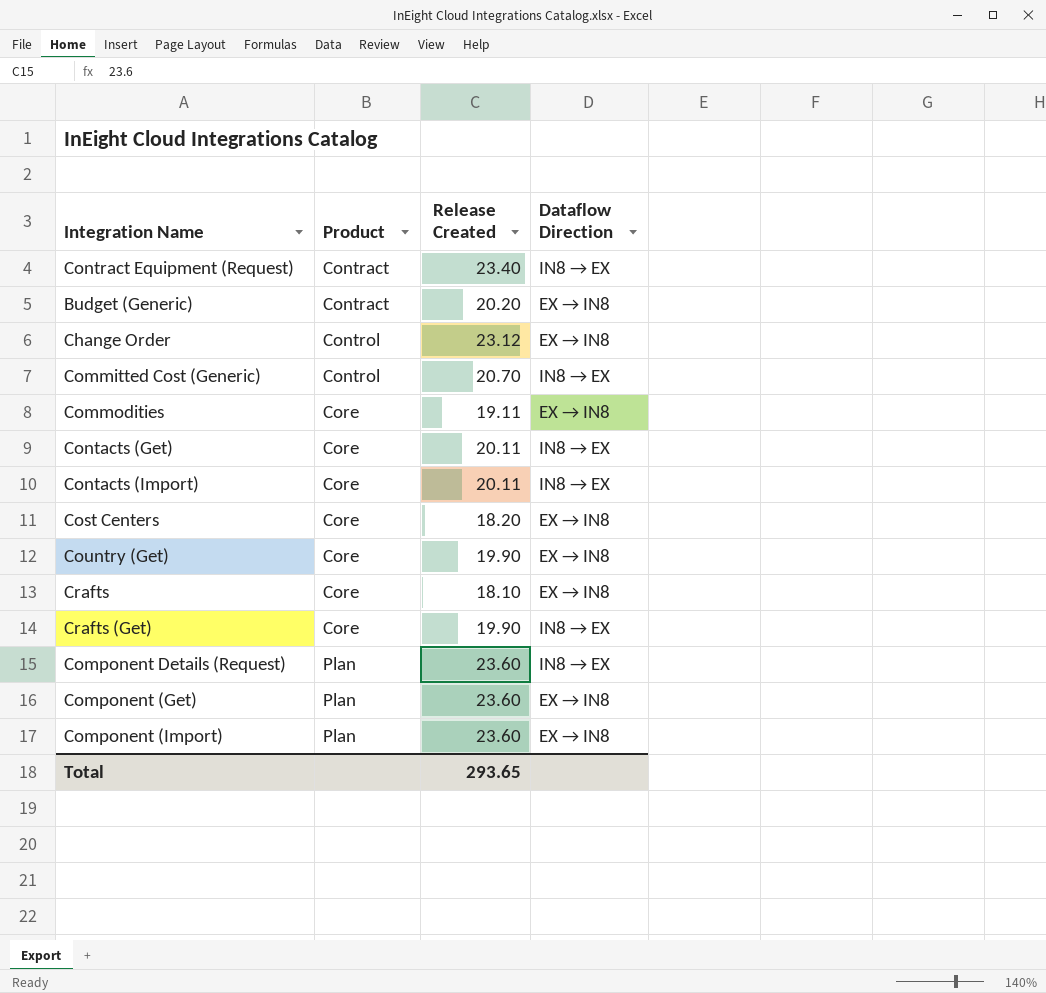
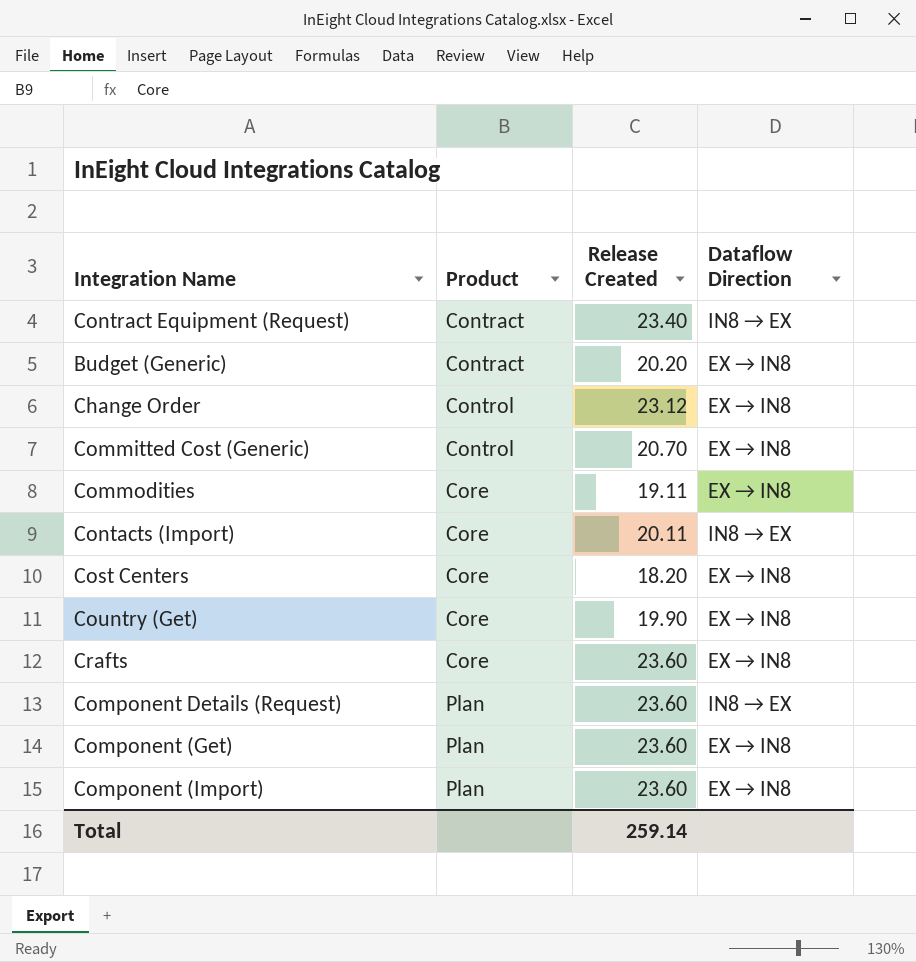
row Contacts (Get): Core | 20.11 | IN8 → EX -> none
row Crafts (Get): Core | 19.90 | IN8 → EX -> none
Committed Cost (Generic) | Dataflow Direction: IN8 → EX -> EX → IN8
Crafts | Release Created: 18.10 -> 23.60
Total | Release Created: 293.65 -> 259.14

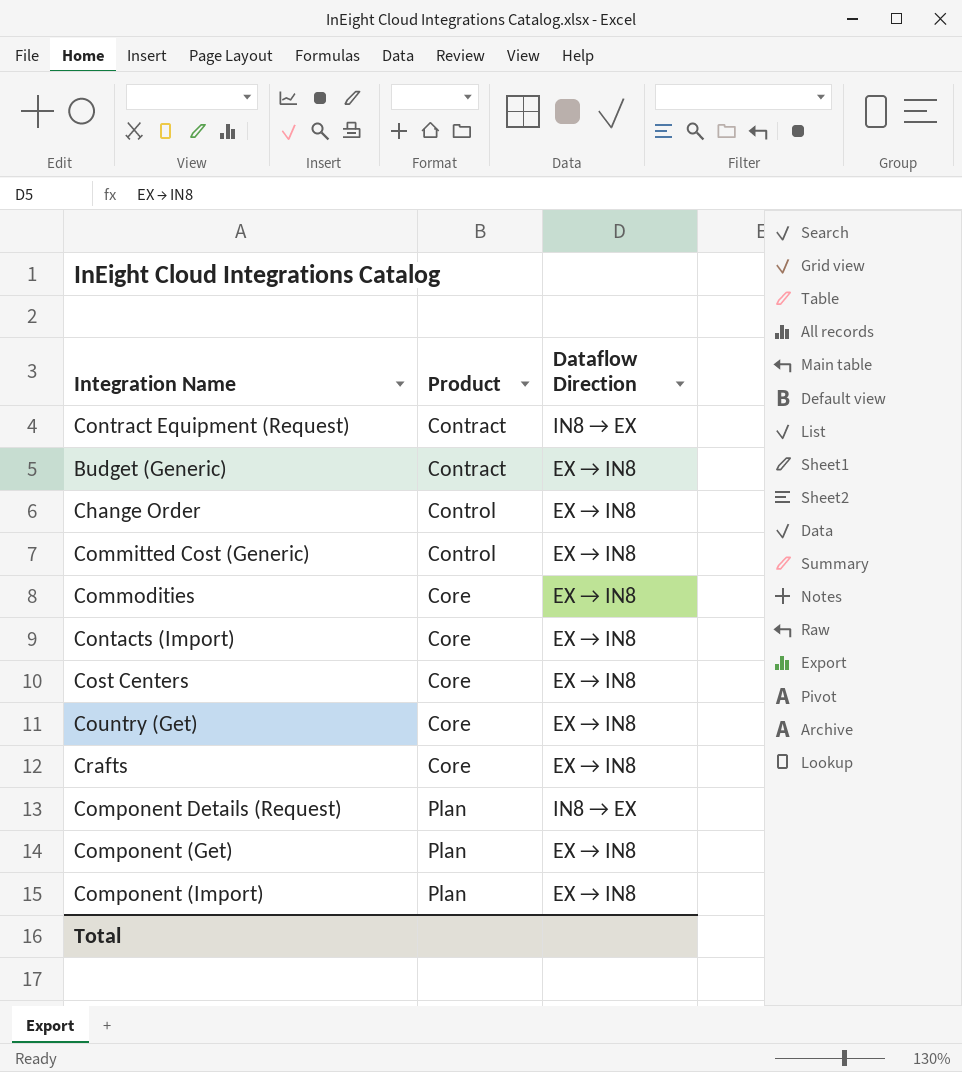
column Release Created | position: 3 -> none
Contacts (Import) | Dataflow Direction: IN8 → EX -> EX → IN8

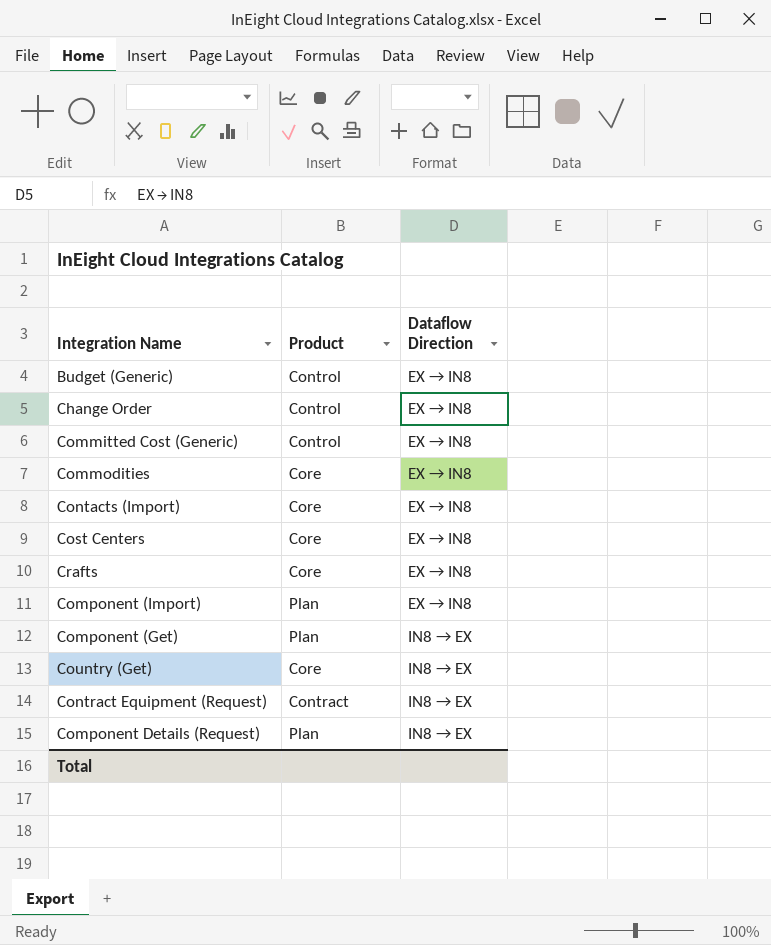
row order: Product ascending -> Dataflow Direction ascending
Budget (Generic) | Product: Contract -> Control
Component (Get) | Dataflow Direction: EX → IN8 -> IN8 → EX
Country (Get) | Dataflow Direction: EX → IN8 -> IN8 → EX

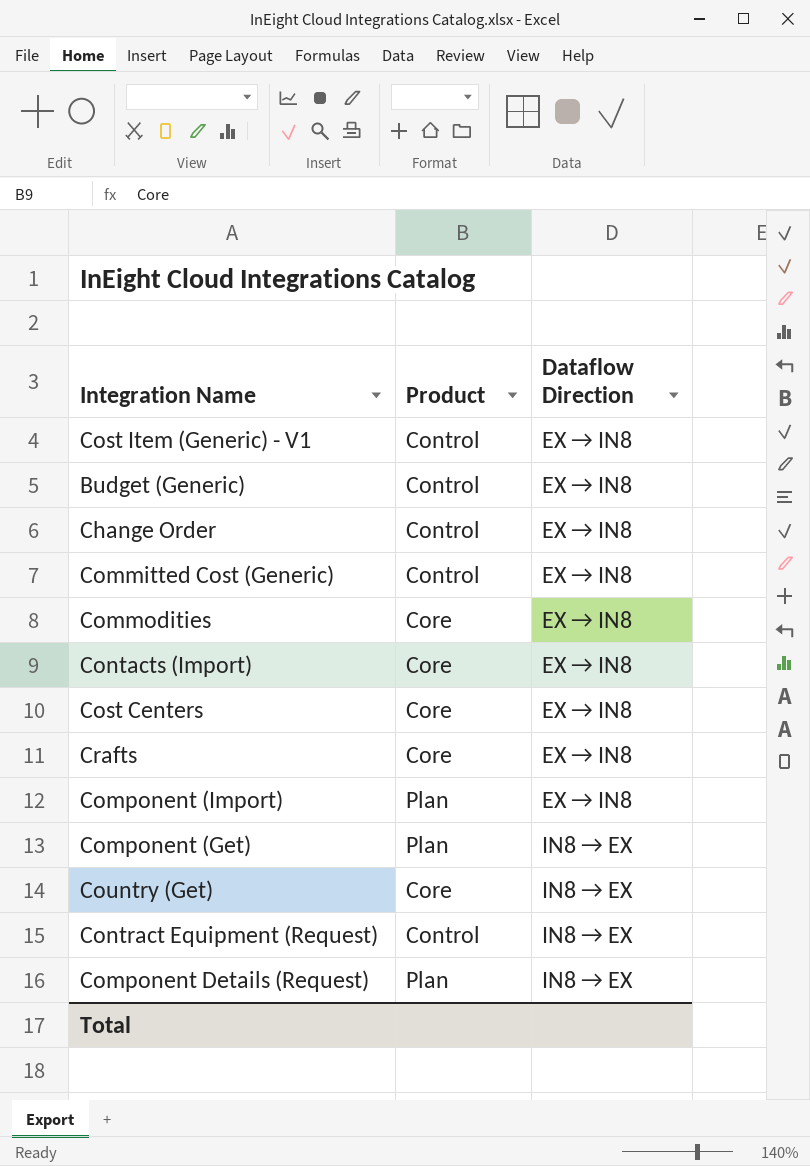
row Cost Item (Generic) - V1: none -> Control | EX → IN8
Contract Equipment (Request) | Product: Contract -> Control

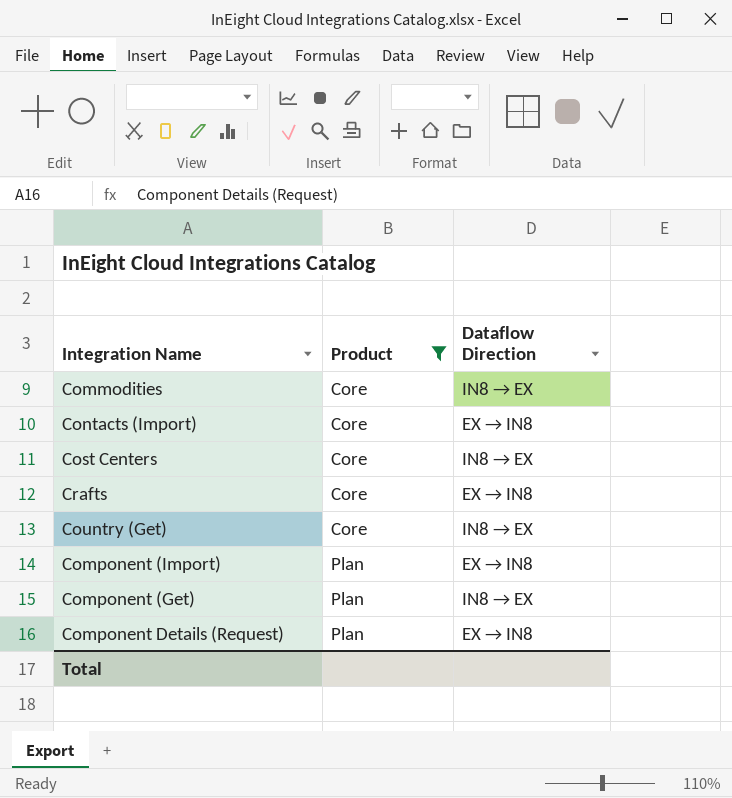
filter: none -> Product != Control
row order: Dataflow Direction ascending -> Product ascending
Commodities | Dataflow Direction: EX → IN8 -> IN8 → EX
Cost Centers | Dataflow Direction: EX → IN8 -> IN8 → EX
Component Details (Request) | Dataflow Direction: IN8 → EX -> EX → IN8

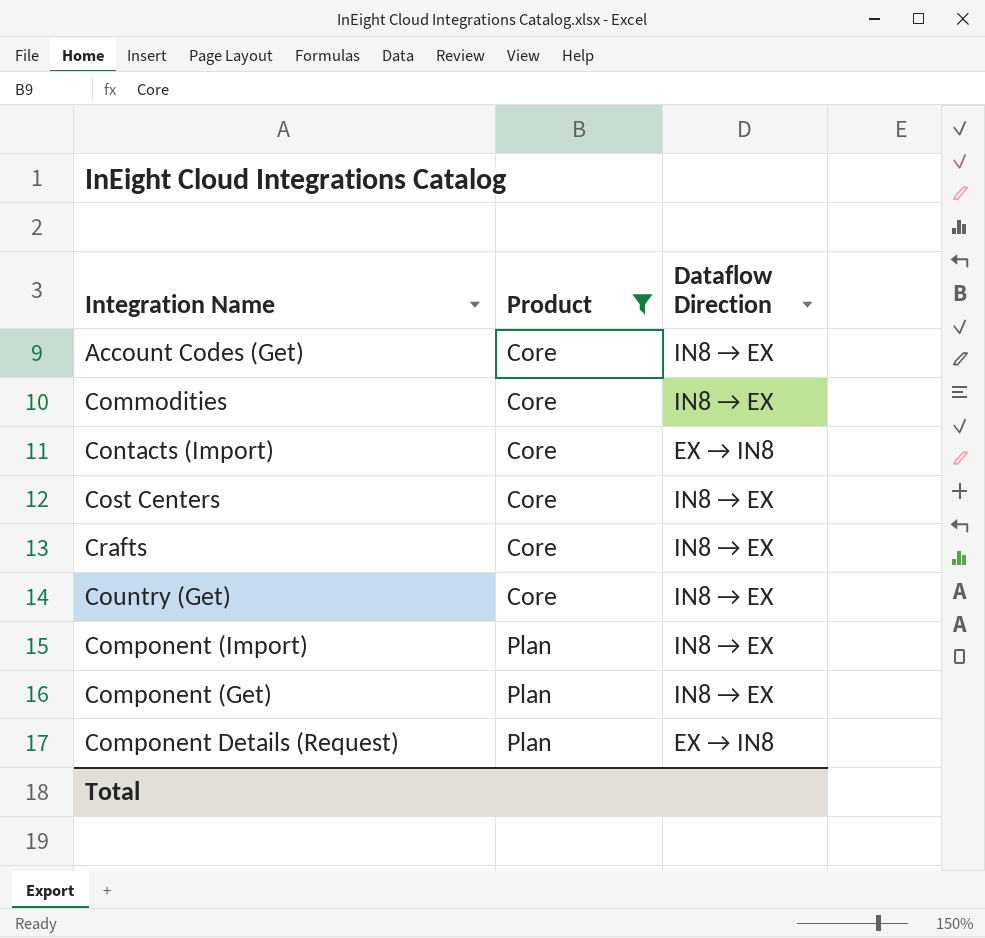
row Account Codes (Get): none -> Core | IN8 → EX
Crafts | Dataflow Direction: EX → IN8 -> IN8 → EX
Component (Import) | Dataflow Direction: EX → IN8 -> IN8 → EX

